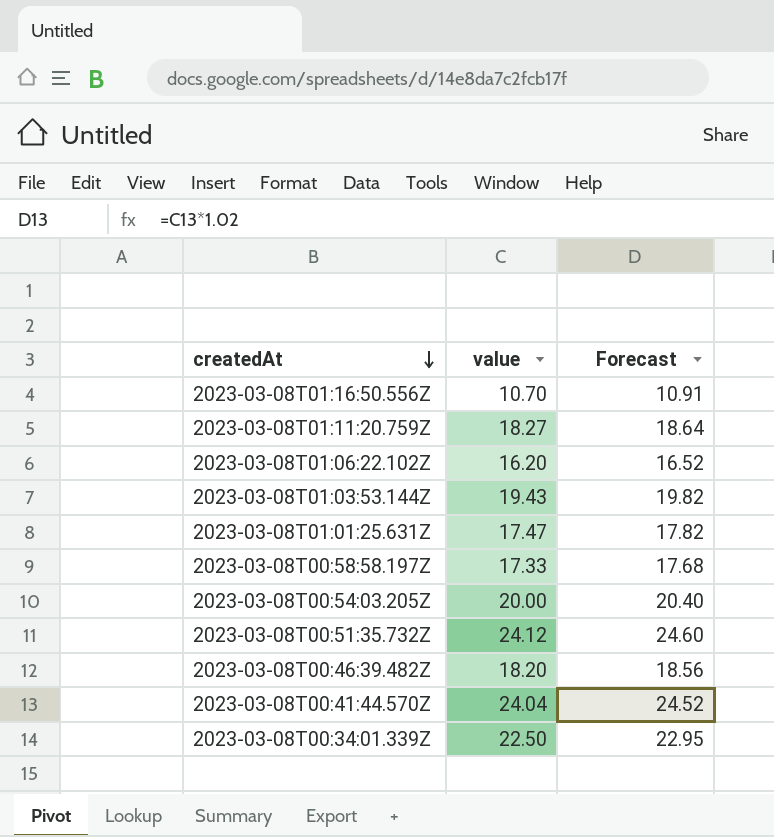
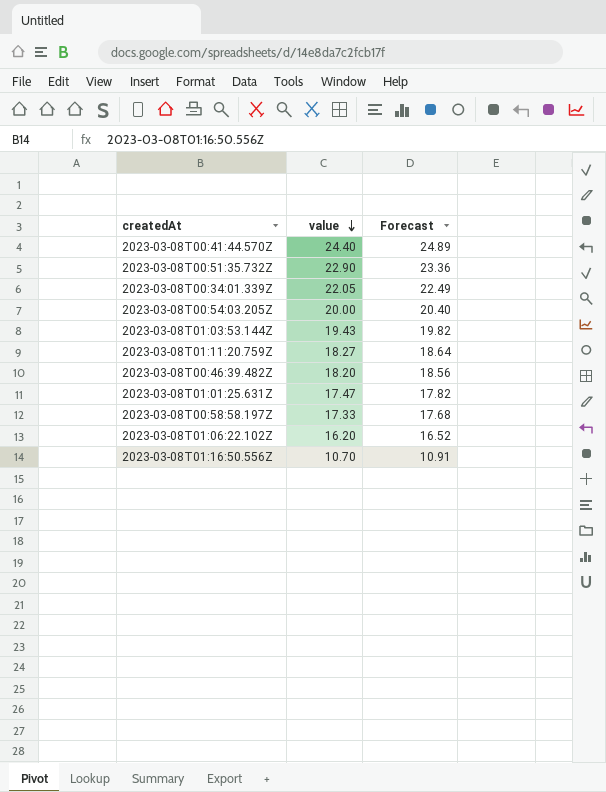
row order: createdAt descending -> value descending
2023-03-08T00:41:44.570Z | value: 24.04 -> 24.40
2023-03-08T00:41:44.570Z | Forecast: 24.52 -> 24.89
2023-03-08T00:51:35.732Z | value: 24.12 -> 22.90
2023-03-08T00:51:35.732Z | Forecast: 24.60 -> 23.36
2023-03-08T00:34:01.339Z | value: 22.50 -> 22.05
2023-03-08T00:34:01.339Z | Forecast: 22.95 -> 22.49

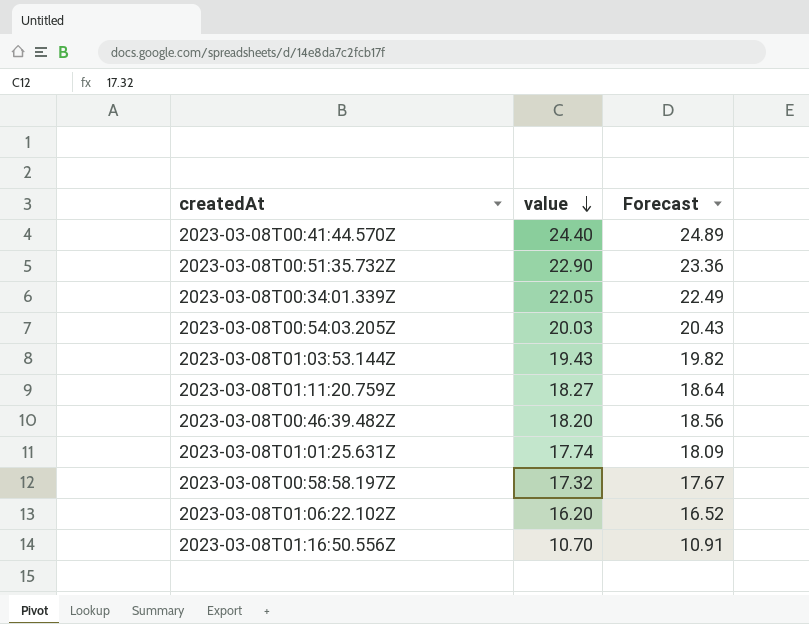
2023-03-08T00:54:03.205Z | value: 20.00 -> 20.03
2023-03-08T00:54:03.205Z | Forecast: 20.40 -> 20.43
2023-03-08T01:01:25.631Z | value: 17.47 -> 17.74
2023-03-08T01:01:25.631Z | Forecast: 17.82 -> 18.09
2023-03-08T00:58:58.197Z | value: 17.33 -> 17.32
2023-03-08T00:58:58.197Z | Forecast: 17.68 -> 17.67

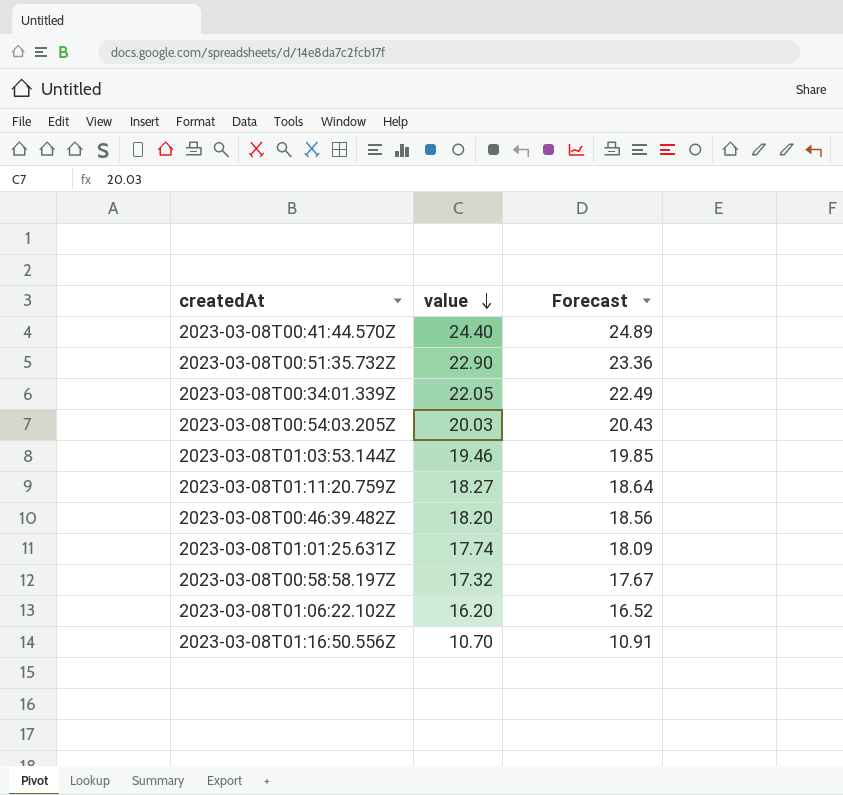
2023-03-08T01:03:53.144Z | value: 19.43 -> 19.46
2023-03-08T01:03:53.144Z | Forecast: 19.82 -> 19.85

